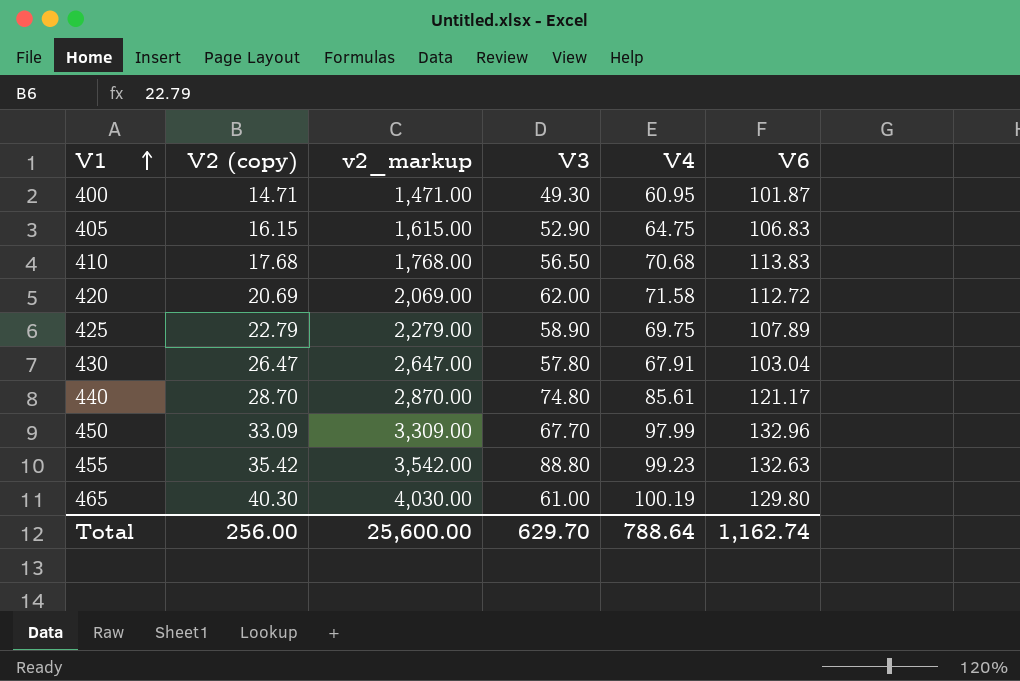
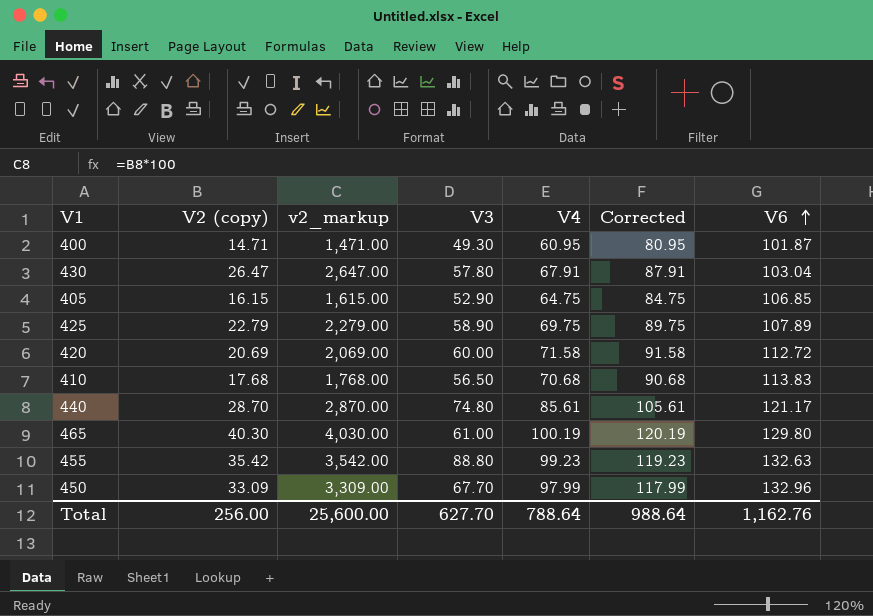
row order: V1 ascending -> V6 ascending
column Corrected | formula: none -> [V4] + 20
405 | V6: 106.83 -> 106.85
420 | V3: 62.00 -> 60.00
Total | V3: 629.70 -> 627.70
Total | V6: 1,162.74 -> 1,162.76

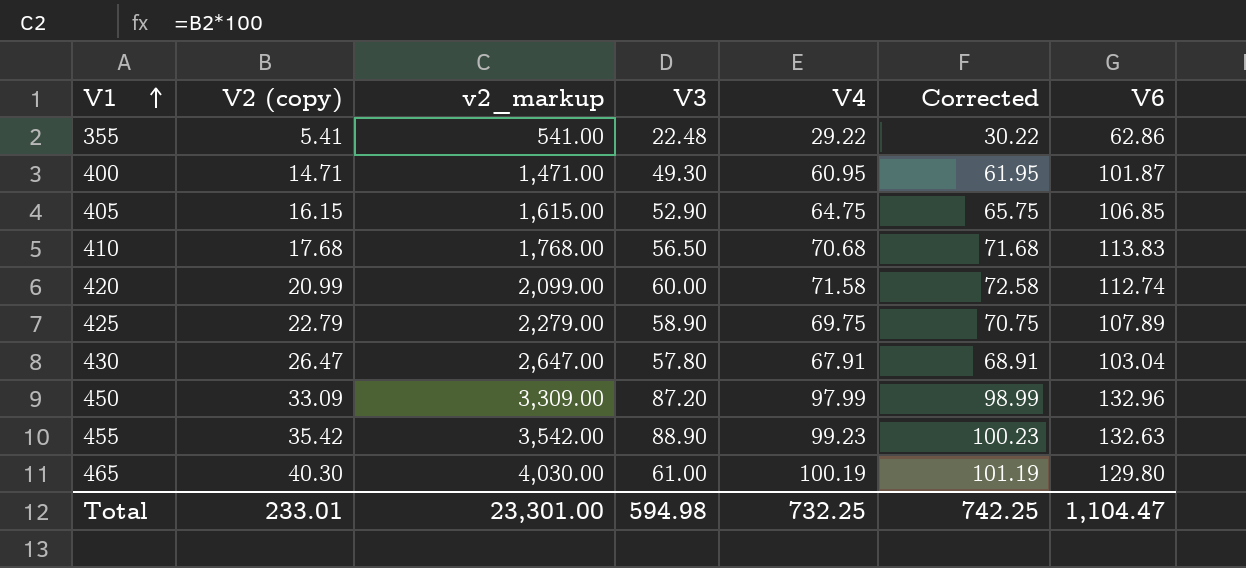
row order: V6 ascending -> V1 ascending
column Corrected | formula: [V4] + 20 -> [V4] + 1
row 440: 28.70 | 2,870.00 | 74.80 | 85.61 | 105.61 | 121.17 -> none
row 355: none -> 5.41 | 541.00 | 22.48 | 29.22 | 30.22 | 62.86
420 | V2 (copy): 20.69 -> 20.99
420 | v2_markup: 2,069.00 -> 2,099.00
420 | V6: 112.72 -> 112.74
450 | V3: 67.70 -> 87.20
455 | V3: 88.80 -> 88.90
Total | V2 (copy): 256.00 -> 233.01
Total | v2_markup: 25,600.00 -> 23,301.00
Total | V3: 627.70 -> 594.98
Total | V4: 788.64 -> 732.25
Total | Corrected: 988.64 -> 742.25
Total | V6: 1,162.76 -> 1,104.47

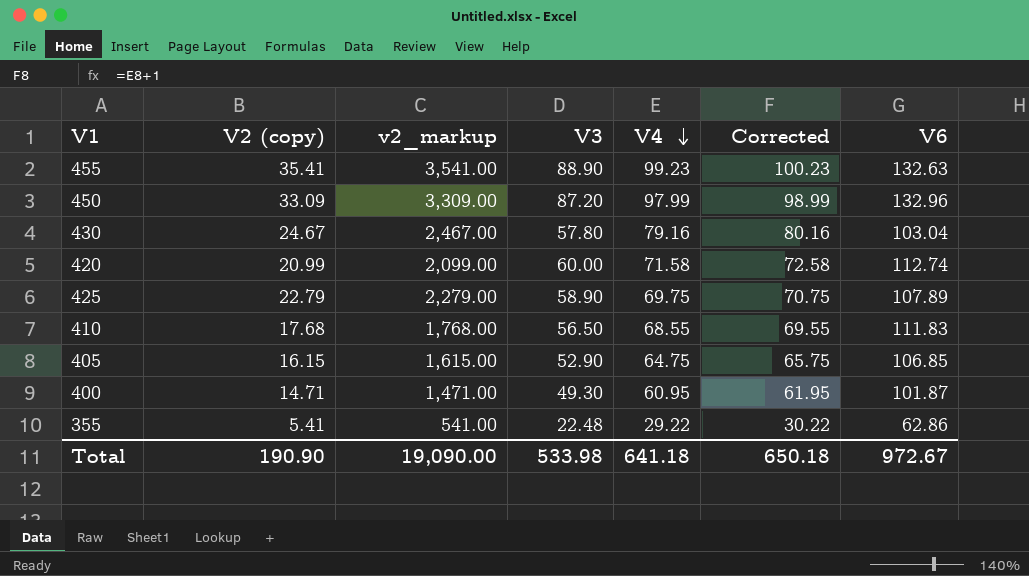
row order: V1 ascending -> V4 descending
row 465: 40.30 | 4,030.00 | 61.00 | 100.19 | 101.19 | 129.80 -> none
455 | V2 (copy): 35.42 -> 35.41
455 | v2_markup: 3,542.00 -> 3,541.00
430 | V2 (copy): 26.47 -> 24.67
430 | v2_markup: 2,647.00 -> 2,467.00
430 | V4: 67.91 -> 79.16
430 | Corrected: 68.91 -> 80.16
410 | V4: 70.68 -> 68.55
410 | Corrected: 71.68 -> 69.55
410 | V6: 113.83 -> 111.83
Total | V2 (copy): 233.01 -> 190.90
Total | v2_markup: 23,301.00 -> 19,090.00
Total | V3: 594.98 -> 533.98
Total | V4: 732.25 -> 641.18
Total | Corrected: 742.25 -> 650.18
Total | V6: 1,104.47 -> 972.67

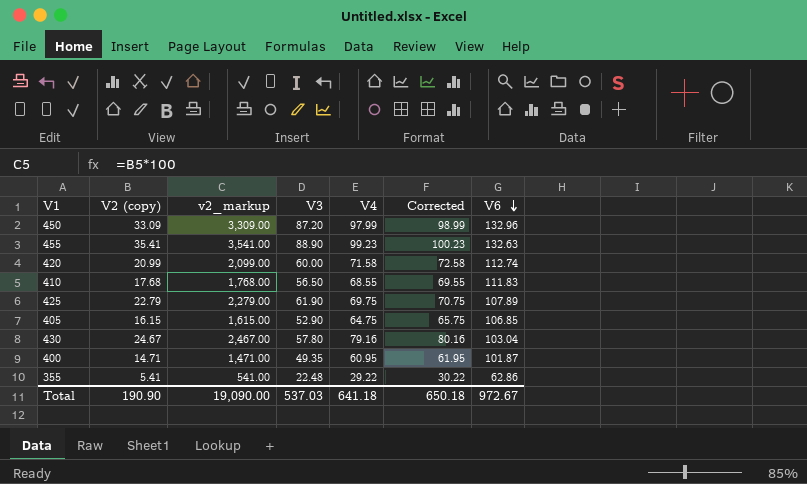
row order: V4 descending -> V6 descending
425 | V3: 58.90 -> 61.90
400 | V3: 49.30 -> 49.35
Total | V3: 533.98 -> 537.03

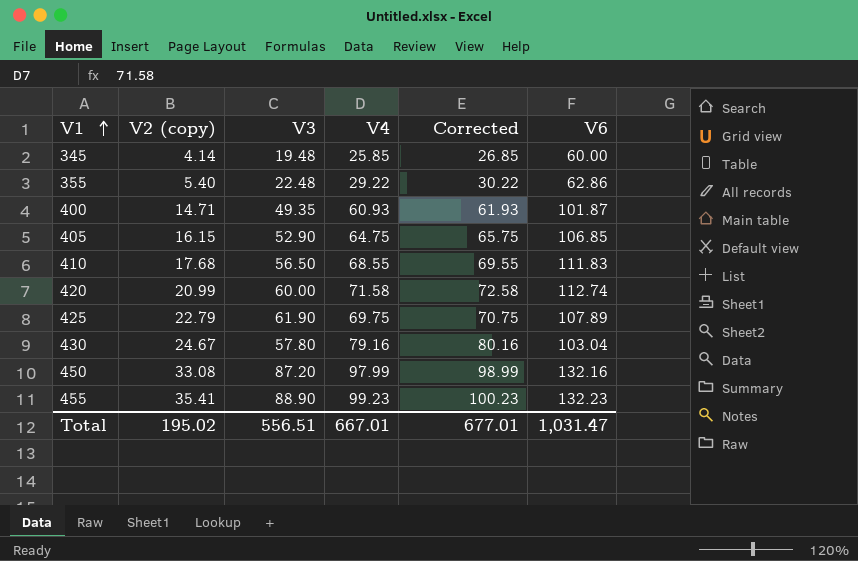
row order: V6 descending -> V1 ascending
column v2_markup | formula: [V2 (copy)] * 100 -> none
row 345: none -> 4.14 | 19.48 | 25.85 | 26.85 | 60.00
355 | V2 (copy): 5.41 -> 5.40
400 | V4: 60.95 -> 60.93
400 | Corrected: 61.95 -> 61.93
450 | V2 (copy): 33.09 -> 33.08
450 | V6: 132.96 -> 132.16
455 | V6: 132.63 -> 132.23
Total | V2 (copy): 190.90 -> 195.02
Total | V3: 537.03 -> 556.51
Total | V4: 641.18 -> 667.01
Total | Corrected: 650.18 -> 677.01
Total | V6: 972.67 -> 1,031.47

